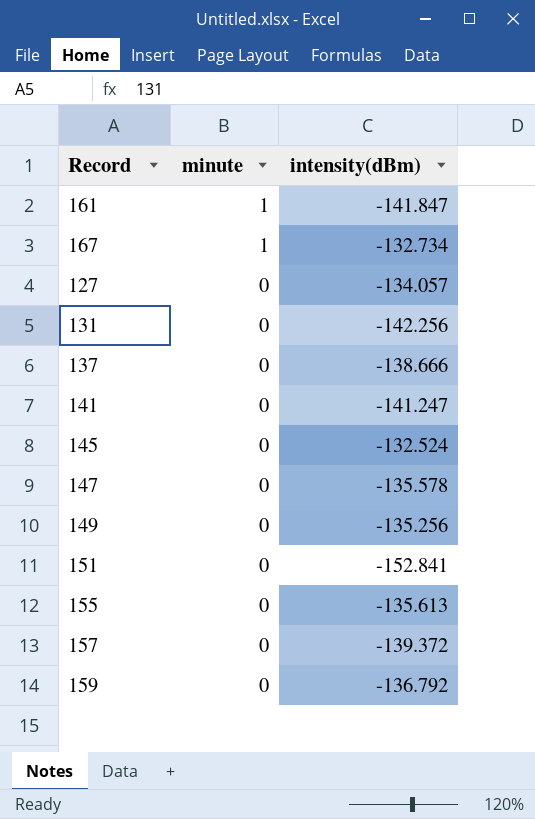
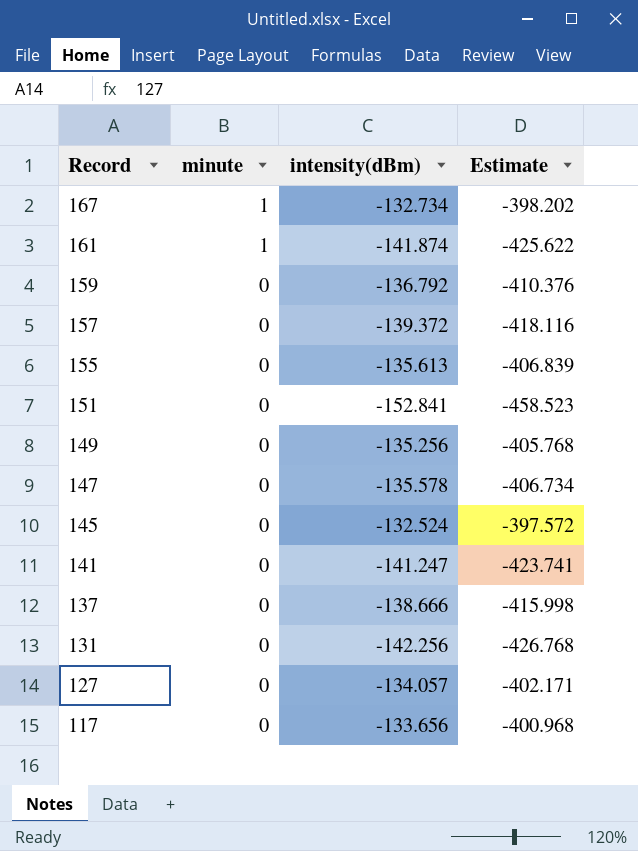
row order: minute descending -> Record descending
column Estimate | formula: none -> [intensity(dBm)] * 3
161 | intensity(dBm): -141.847 -> -141.874
row 117: none -> 0 | -133.656 | -400.968

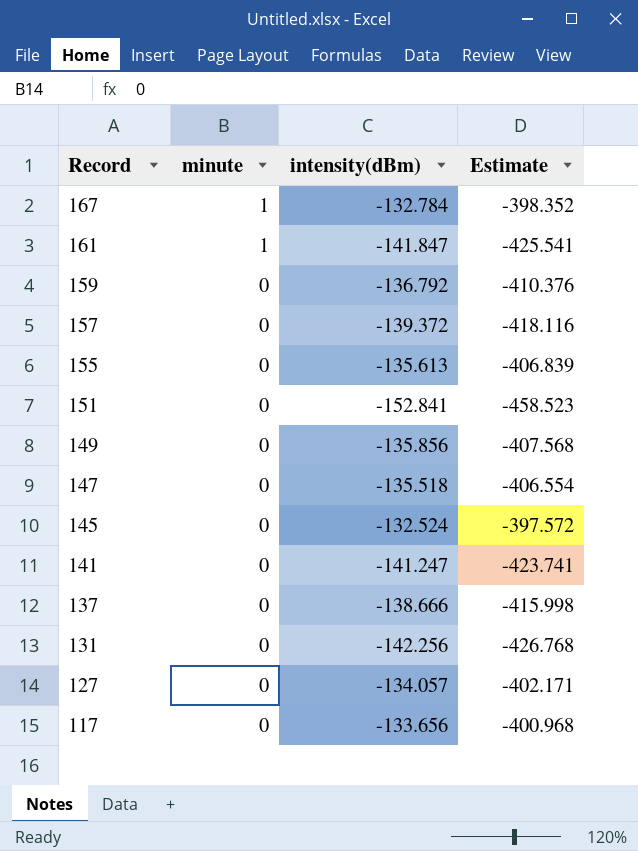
167 | intensity(dBm): -132.734 -> -132.784
167 | Estimate: -398.202 -> -398.352
161 | intensity(dBm): -141.874 -> -141.847
161 | Estimate: -425.622 -> -425.541
149 | intensity(dBm): -135.256 -> -135.856
149 | Estimate: -405.768 -> -407.568
147 | intensity(dBm): -135.578 -> -135.518
147 | Estimate: -406.734 -> -406.554

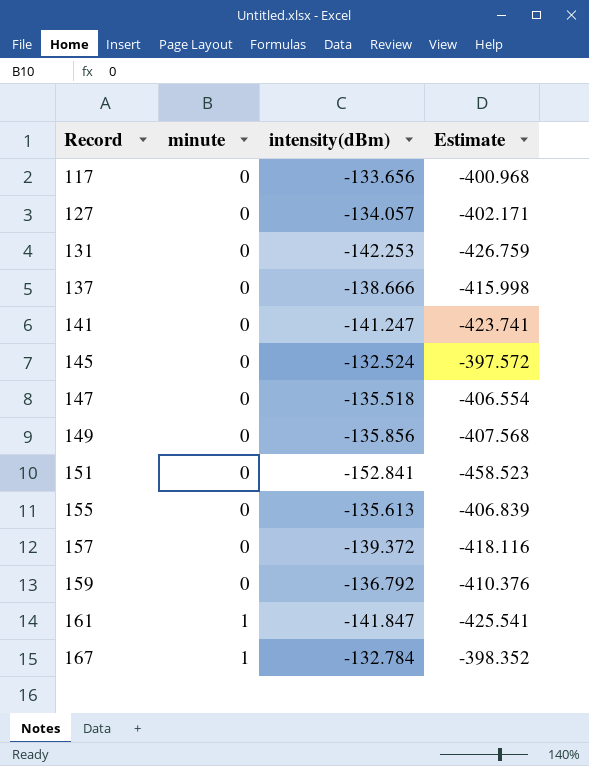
row order: Record descending -> Record ascending
131 | intensity(dBm): -142.256 -> -142.253
131 | Estimate: -426.768 -> -426.759

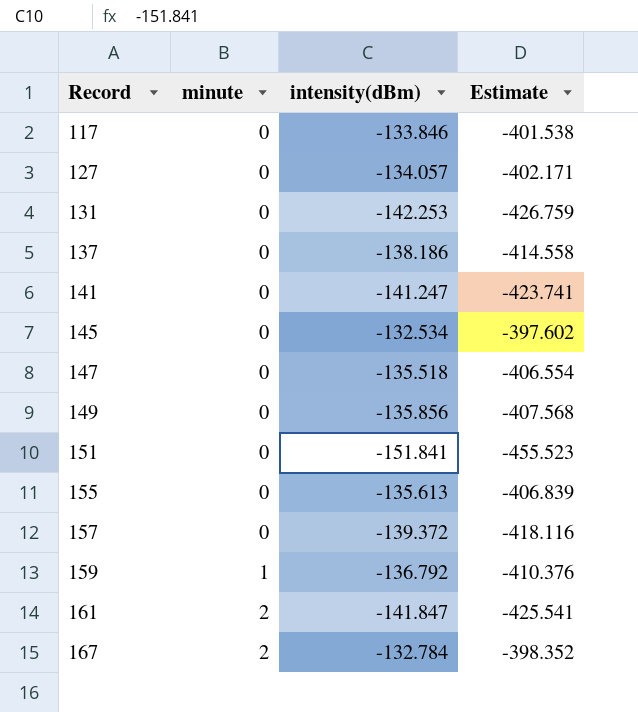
117 | intensity(dBm): -133.656 -> -133.846
117 | Estimate: -400.968 -> -401.538
137 | intensity(dBm): -138.666 -> -138.186
137 | Estimate: -415.998 -> -414.558
145 | intensity(dBm): -132.524 -> -132.534
145 | Estimate: -397.572 -> -397.602
151 | intensity(dBm): -152.841 -> -151.841
151 | Estimate: -458.523 -> -455.523
159 | minute: 0 -> 1
161 | minute: 1 -> 2
167 | minute: 1 -> 2

